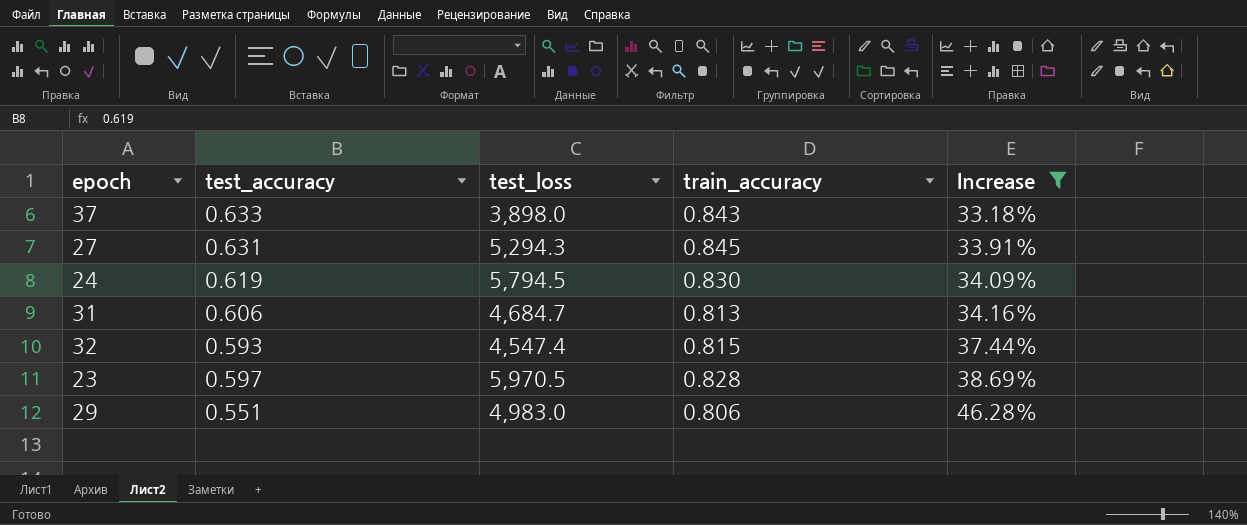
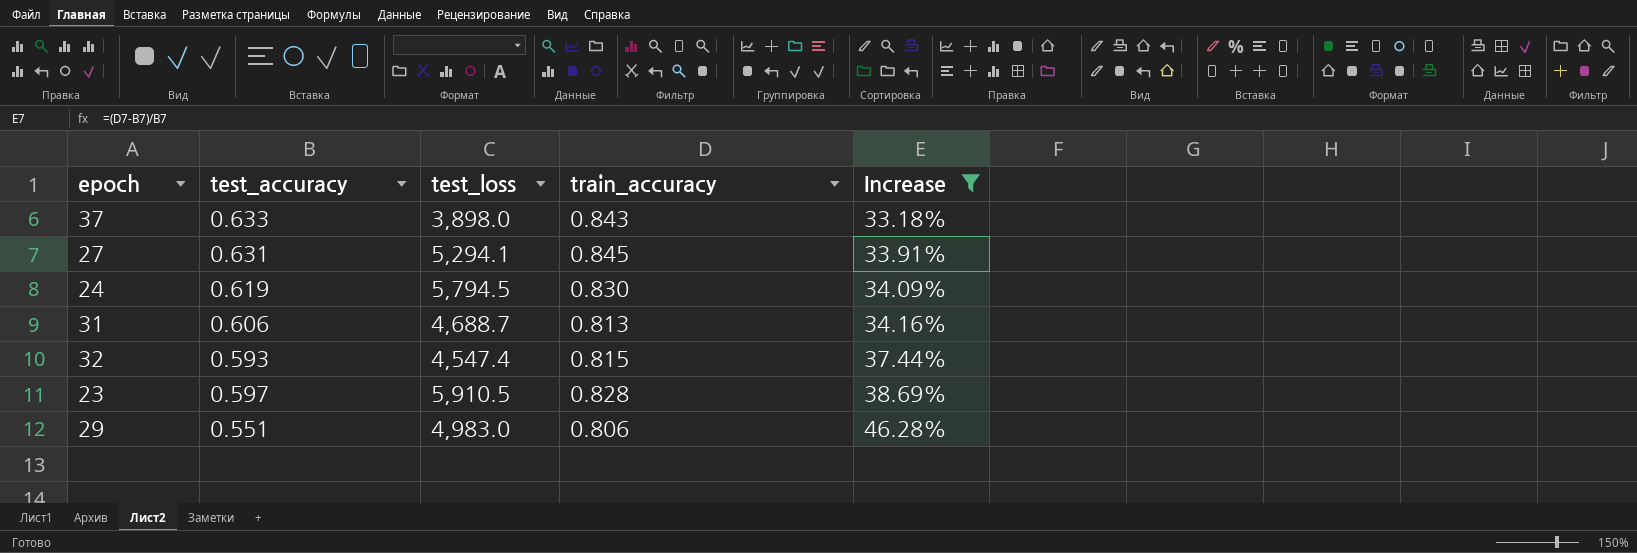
27 | test_loss: 5,294.3 -> 5,294.1
31 | test_loss: 4,684.7 -> 4,688.7
23 | test_loss: 5,970.5 -> 5,910.5

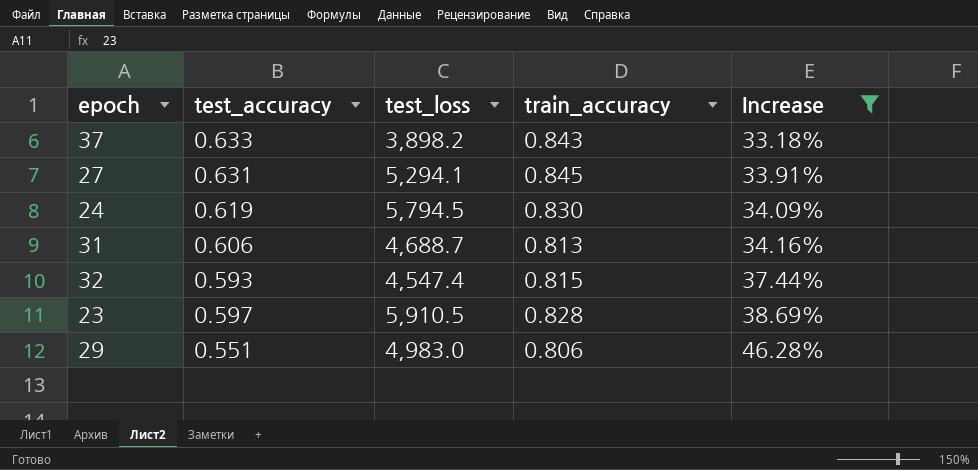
37 | test_loss: 3,898.0 -> 3,898.2

